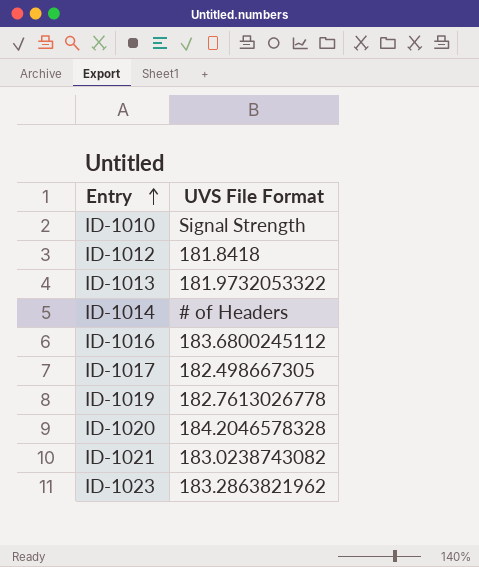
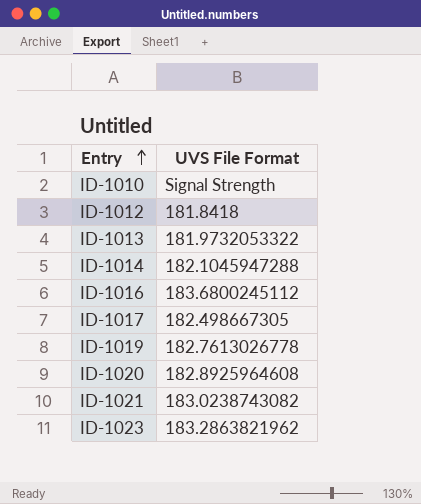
ID-1014 | UVS File Format: # of Headers -> 182.1045947288
ID-1020 | UVS File Format: 184.2046578328 -> 182.8925964608

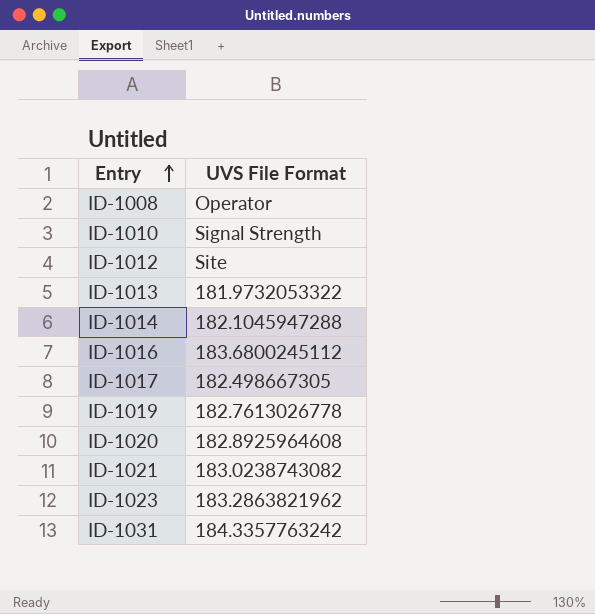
row ID-1008: none -> Operator
ID-1012 | UVS File Format: 181.8418 -> Site
row ID-1031: none -> 184.3357763242

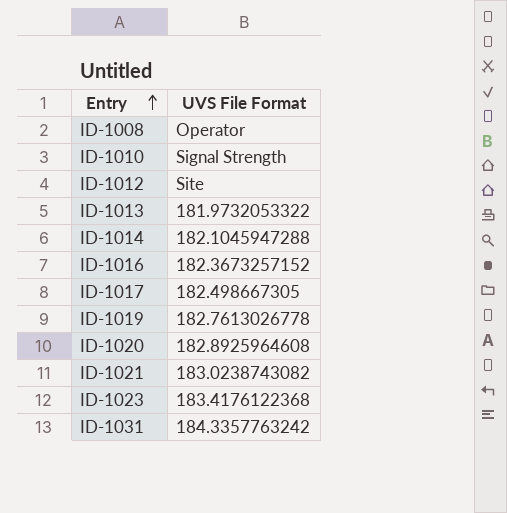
ID-1016 | UVS File Format: 183.6800245112 -> 182.3673257152
ID-1023 | UVS File Format: 183.2863821962 -> 183.4176122368

